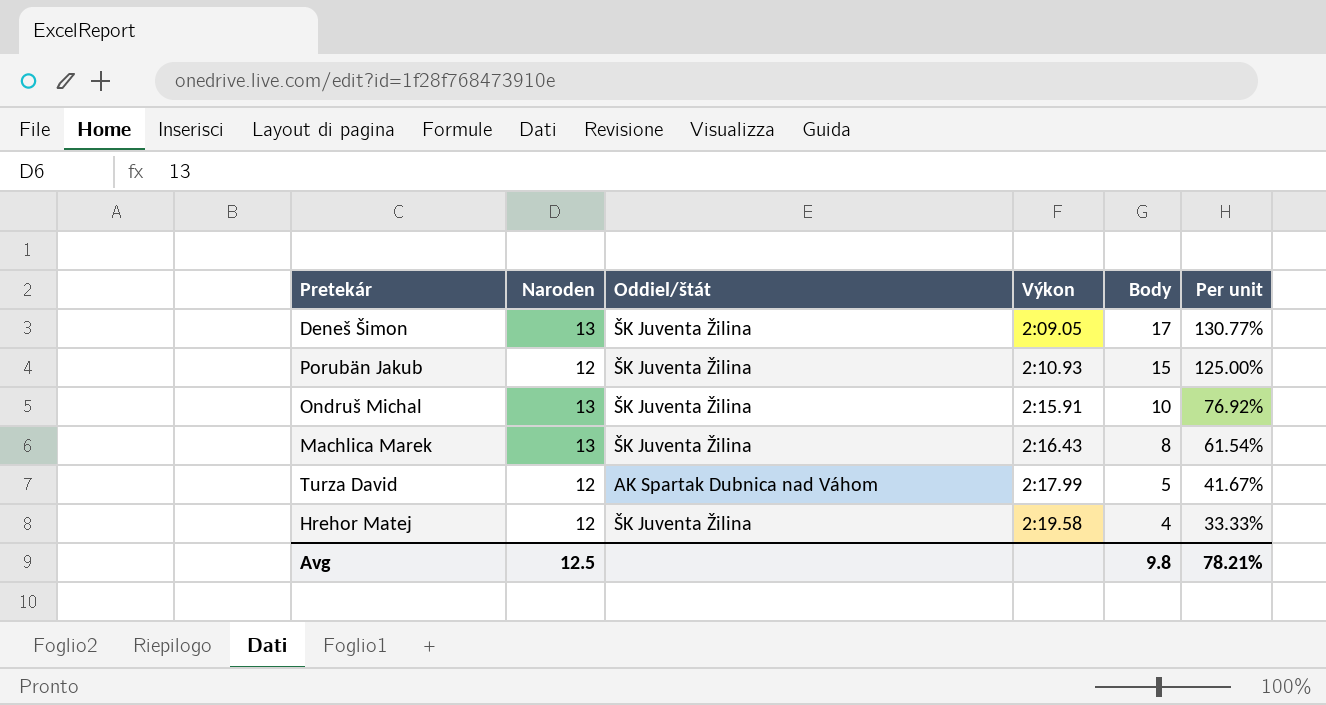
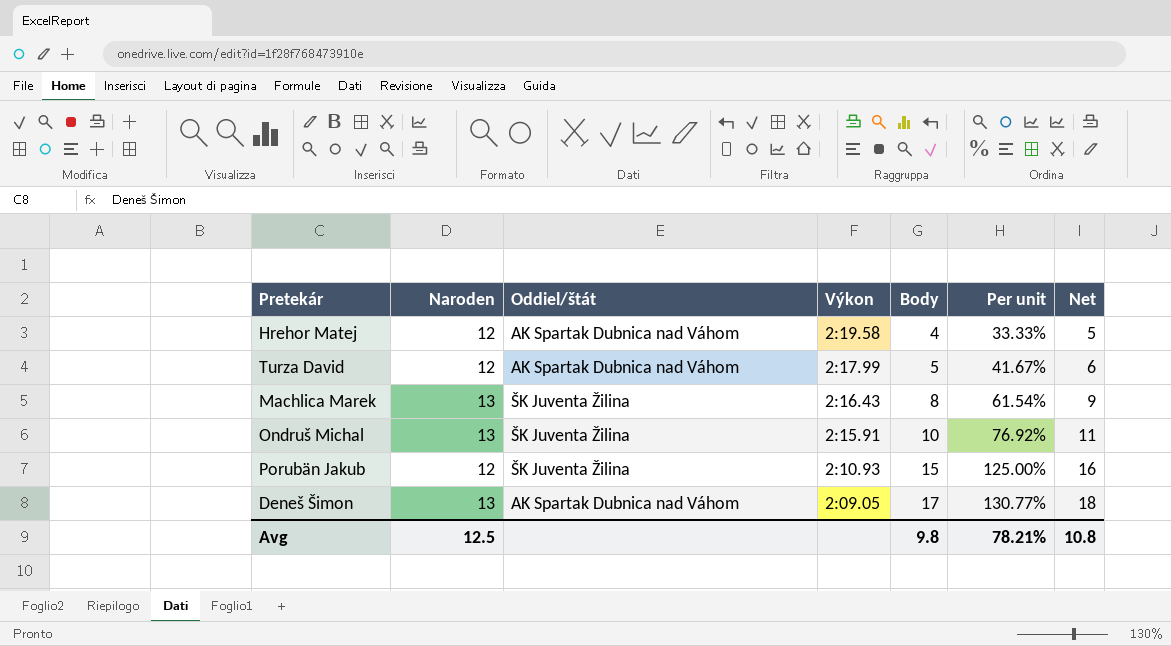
row order: Výkon ascending -> Výkon descending
column Net | formula: none -> [Body] + 1
Hrehor Matej | Oddiel/štát: ŠK Juventa Žilina -> AK Spartak Dubnica nad Váhom
Deneš Šimon | Oddiel/štát: ŠK Juventa Žilina -> AK Spartak Dubnica nad Váhom

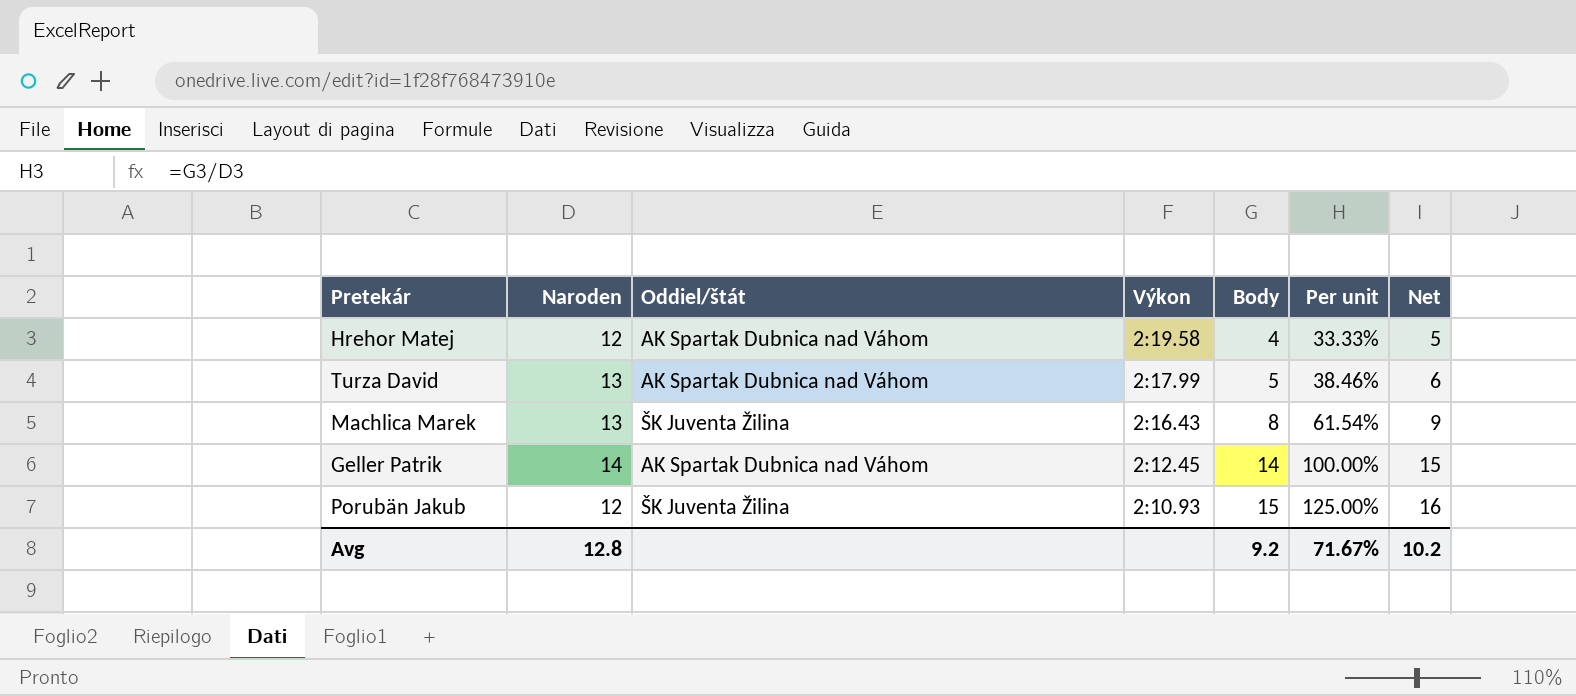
row Ondruš Michal: 13 | ŠK Juventa Žilina | 2:15.91 | 10 | 76.92% | 11 -> none
row Deneš Šimon: 13 | AK Spartak Dubnica nad Váhom | 2:09.05 | 17 | 130.77% | 18 -> none
Turza David | Naroden: 12 -> 13
Turza David | Per unit: 41.67% -> 38.46%
row Geller Patrik: none -> 14 | AK Spartak Dubnica nad Váhom | 2:12.45 | 14 | 100.00% | 15
Avg | Naroden: 12.5 -> 12.8
Avg | Body: 9.8 -> 9.2
Avg | Per unit: 78.21% -> 71.67%
Avg | Net: 10.8 -> 10.2

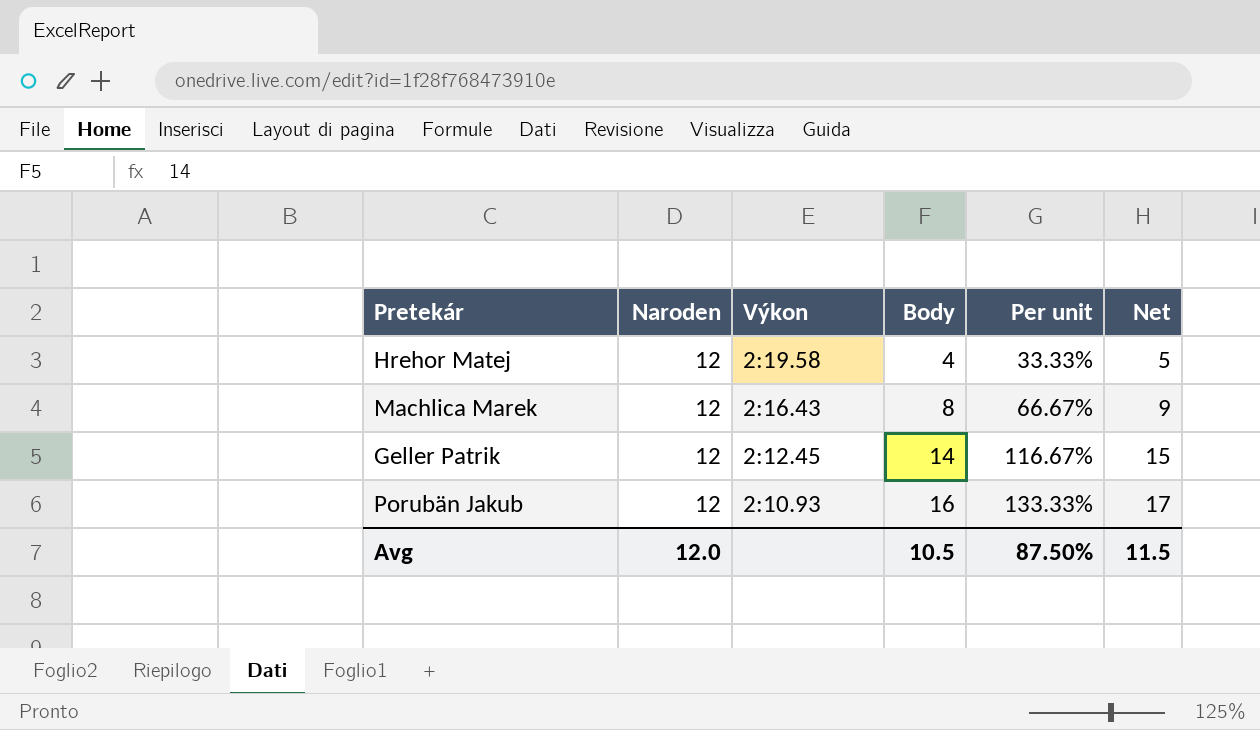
column Oddiel/štát | position: 3 -> none
row Turza David: 13 | AK Spartak Dubnica nad Váhom | 2:17.99 | 5 | 38.46% | 6 -> none
Machlica Marek | Naroden: 13 -> 12
Machlica Marek | Per unit: 61.54% -> 66.67%
Geller Patrik | Naroden: 14 -> 12
Geller Patrik | Per unit: 100.00% -> 116.67%
Porubän Jakub | Body: 15 -> 16
Porubän Jakub | Per unit: 125.00% -> 133.33%
Porubän Jakub | Net: 16 -> 17
Avg | Naroden: 12.8 -> 12.0
Avg | Body: 9.2 -> 10.5
Avg | Per unit: 71.67% -> 87.50%
Avg | Net: 10.2 -> 11.5

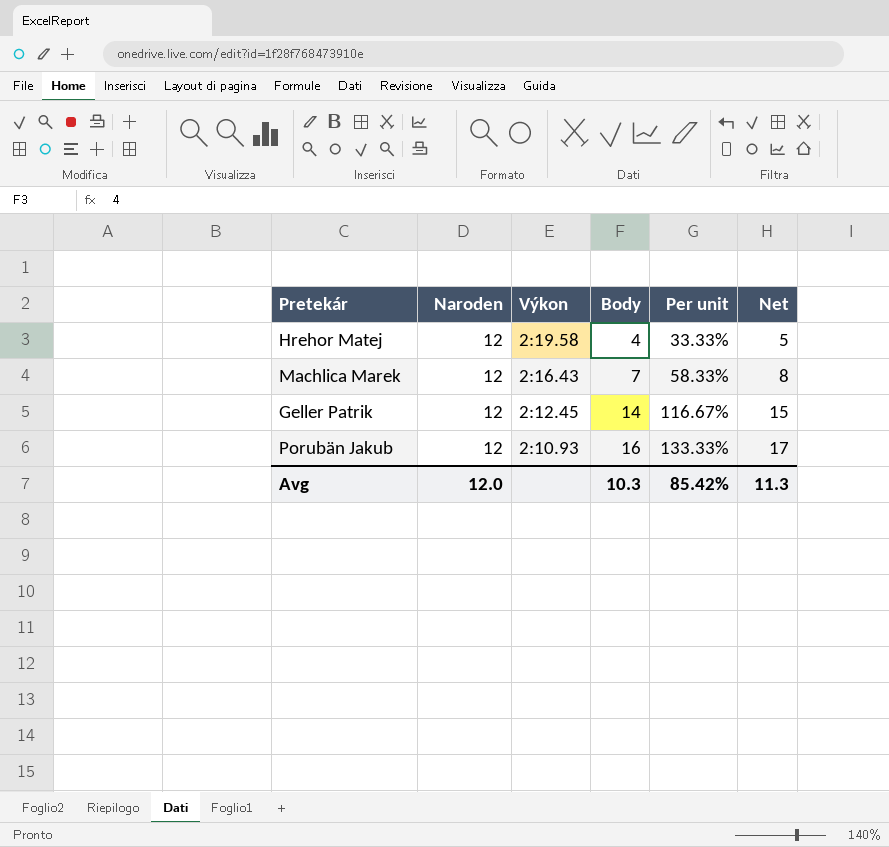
Machlica Marek | Body: 8 -> 7
Machlica Marek | Per unit: 66.67% -> 58.33%
Machlica Marek | Net: 9 -> 8
Avg | Body: 10.5 -> 10.3
Avg | Per unit: 87.50% -> 85.42%
Avg | Net: 11.5 -> 11.3

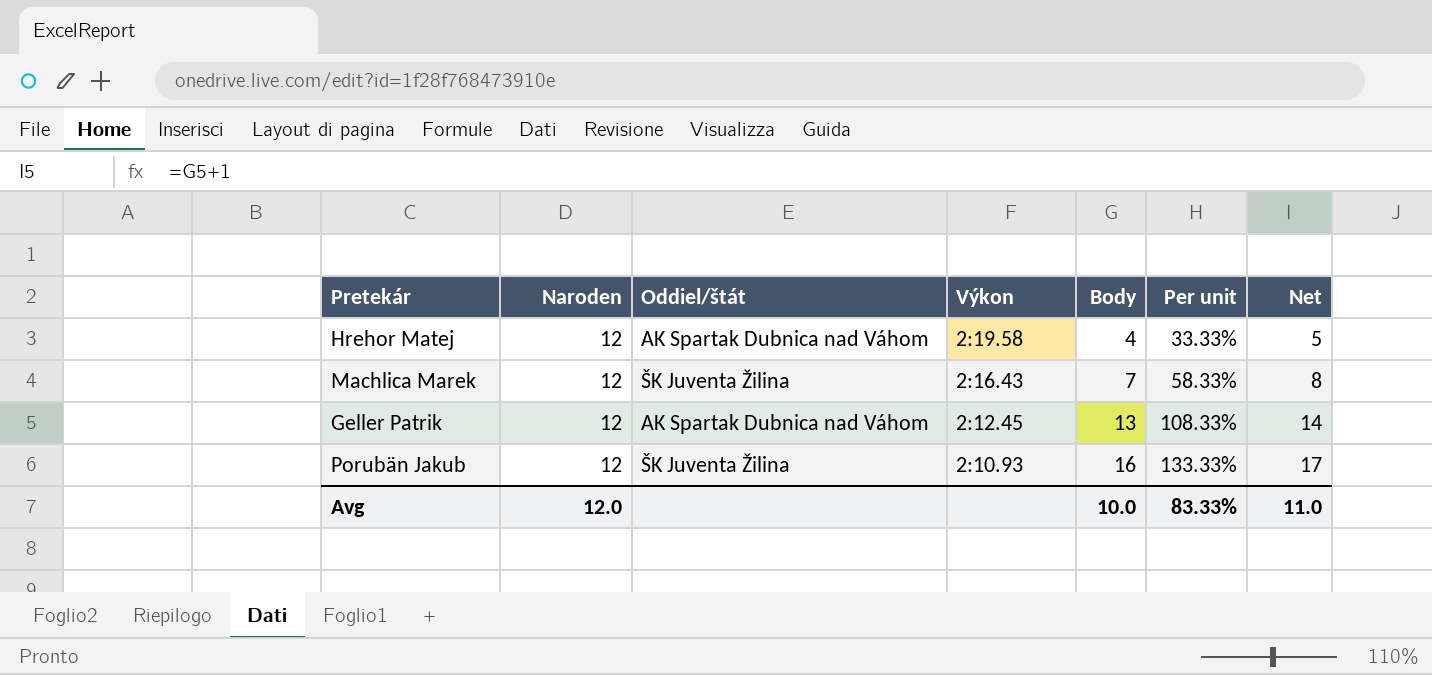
column Oddiel/štát | position: none -> 3
Geller Patrik | Body: 14 -> 13
Geller Patrik | Per unit: 116.67% -> 108.33%
Geller Patrik | Net: 15 -> 14
Avg | Body: 10.3 -> 10.0
Avg | Per unit: 85.42% -> 83.33%
Avg | Net: 11.3 -> 11.0

